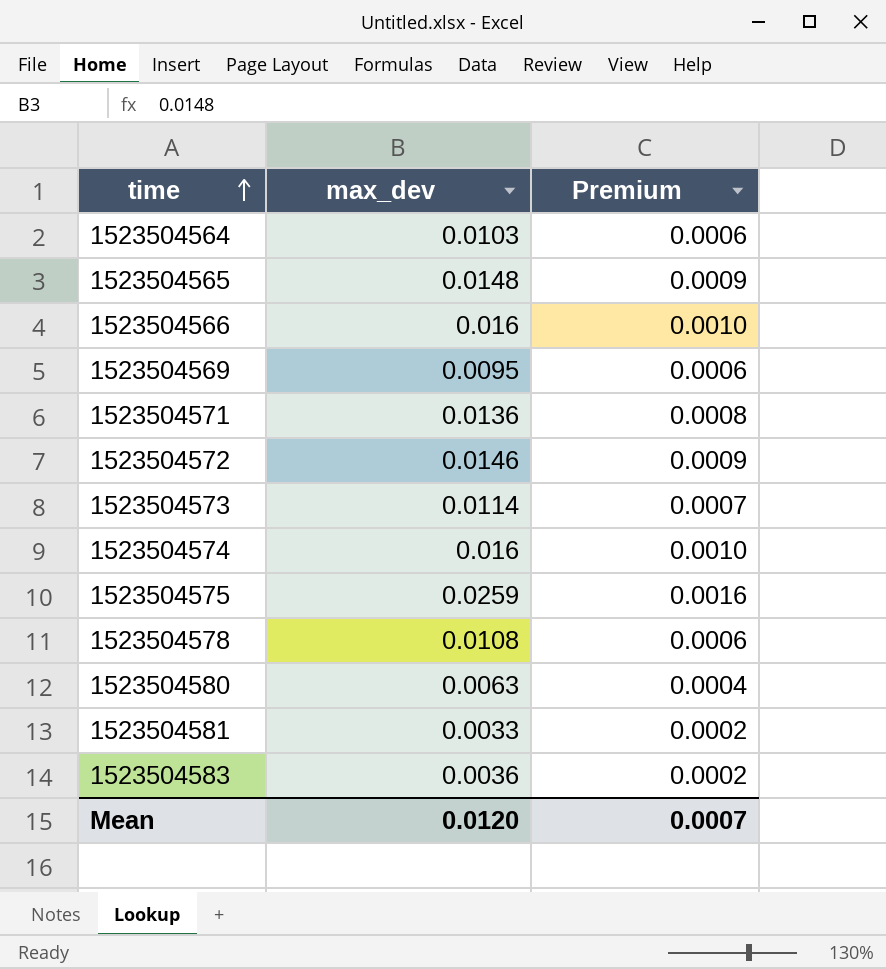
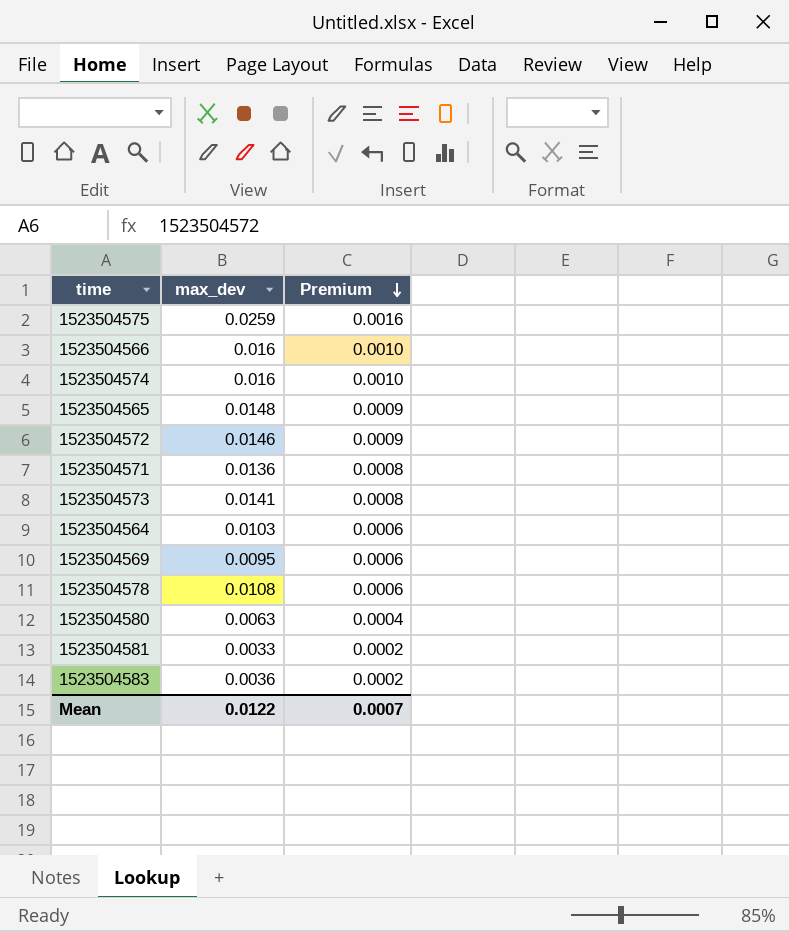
row order: time ascending -> Premium descending
1523504573 | max_dev: 0.0114 -> 0.0141
1523504573 | Premium: 0.0007 -> 0.0008
Mean | max_dev: 0.0120 -> 0.0122

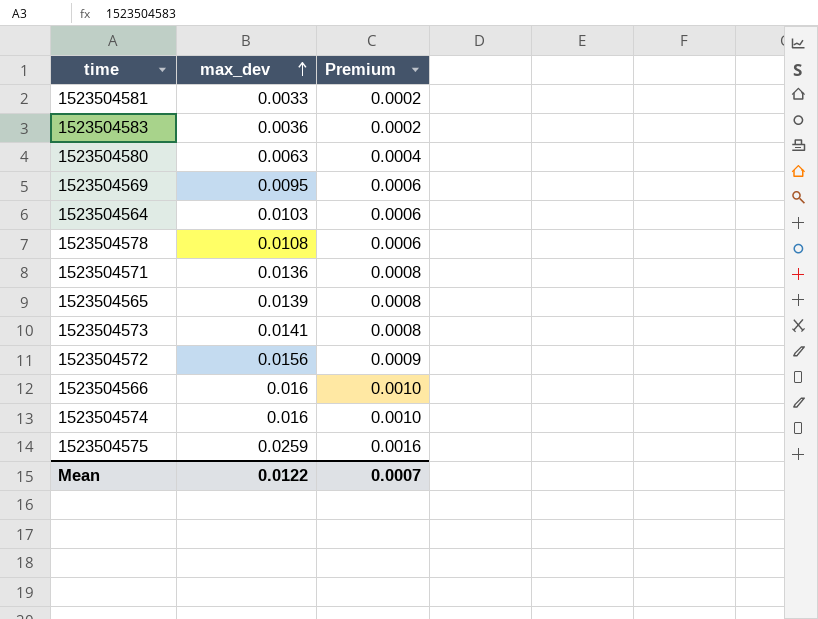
row order: Premium descending -> max_dev ascending
1523504565 | max_dev: 0.0148 -> 0.0139
1523504565 | Premium: 0.0009 -> 0.0008
1523504572 | max_dev: 0.0146 -> 0.0156

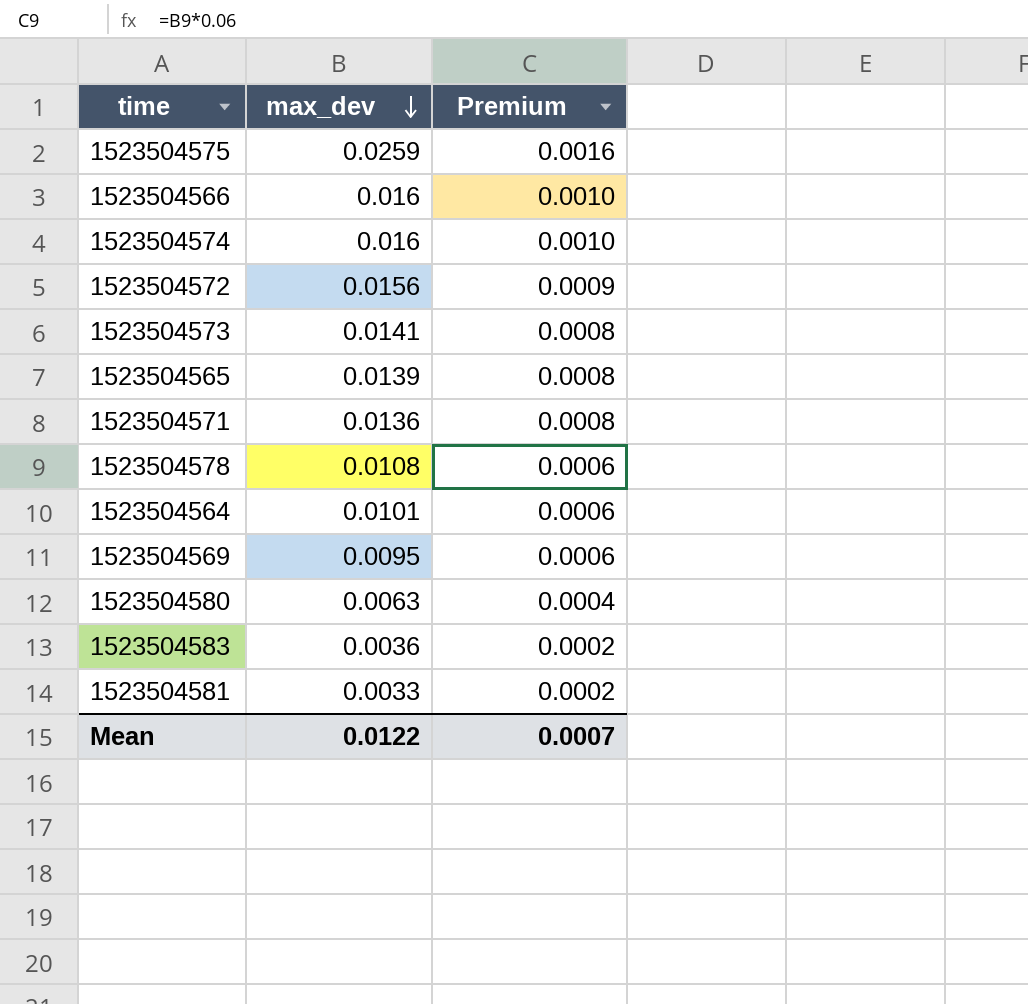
row order: max_dev ascending -> max_dev descending
1523504564 | max_dev: 0.0103 -> 0.0101

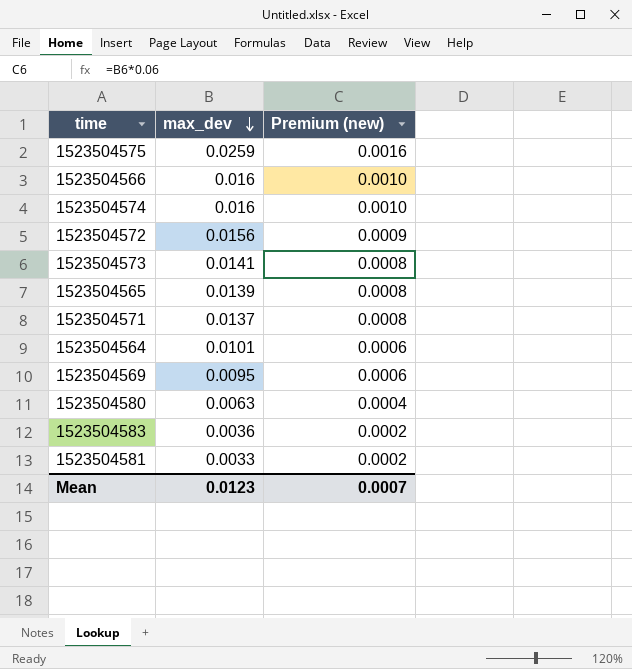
column name: Premium -> Premium (new)
row 1523504578: 0.0108 | 0.0006 -> none
1523504571 | max_dev: 0.0136 -> 0.0137
Mean | max_dev: 0.0122 -> 0.0123

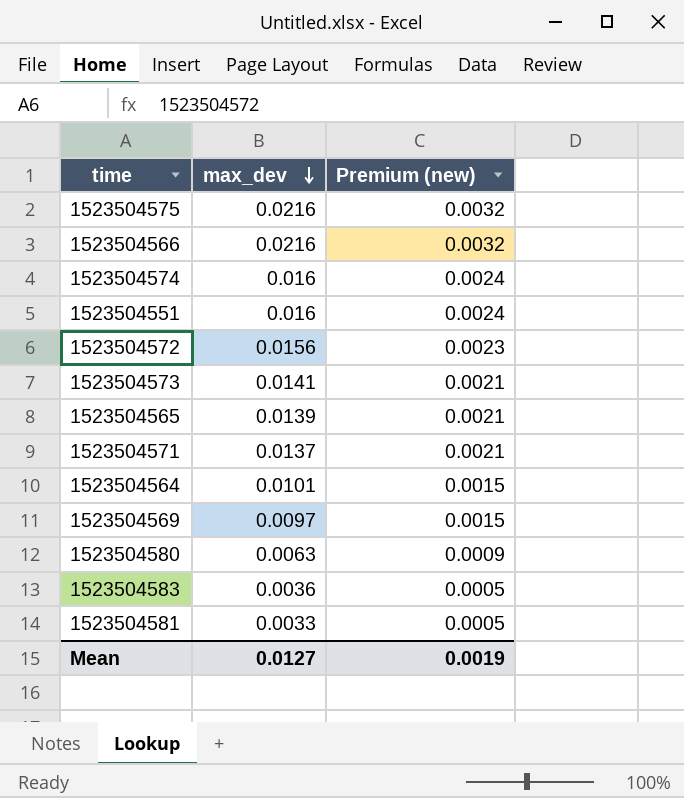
column Premium (new) | formula: [max_dev] * 0.06 -> [max_dev] * 0.15
1523504575 | max_dev: 0.0259 -> 0.0216
1523504566 | max_dev: 0.016 -> 0.0216
row 1523504551: none -> 0.016 | 0.0024
1523504569 | max_dev: 0.0095 -> 0.0097
Mean | max_dev: 0.0123 -> 0.0127
Mean | Premium (new): 0.0007 -> 0.0019

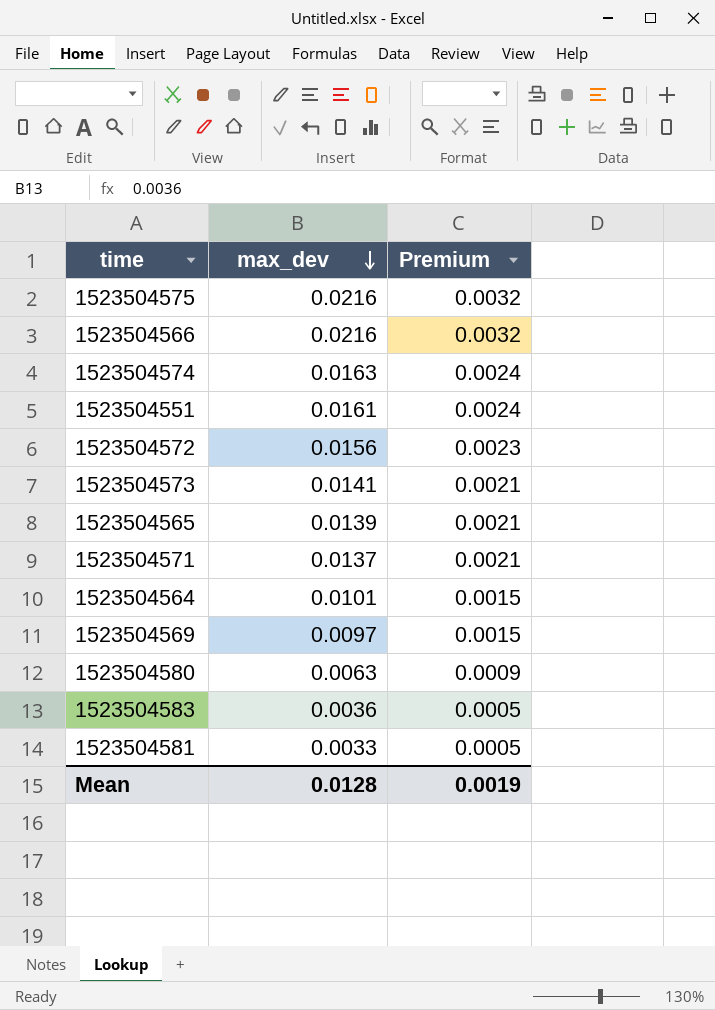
column name: Premium (new) -> Premium
1523504574 | max_dev: 0.016 -> 0.0163
1523504551 | max_dev: 0.016 -> 0.0161
Mean | max_dev: 0.0127 -> 0.0128

